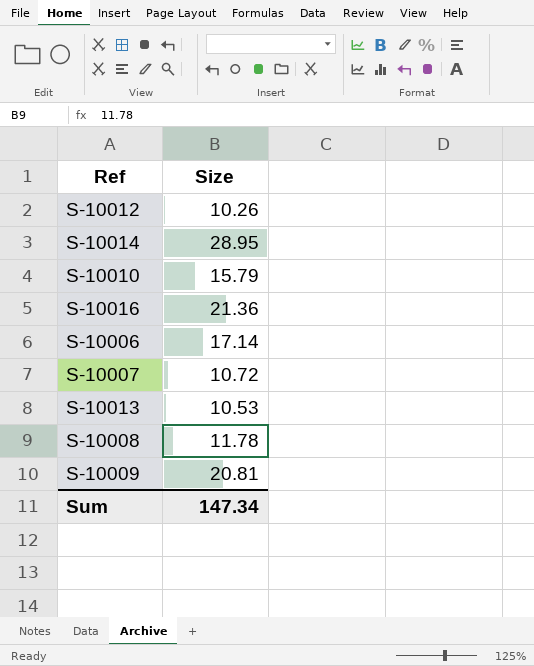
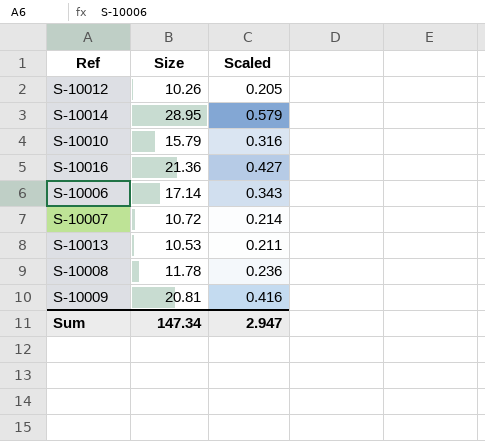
column Scaled | formula: none -> [Size] * 0.02

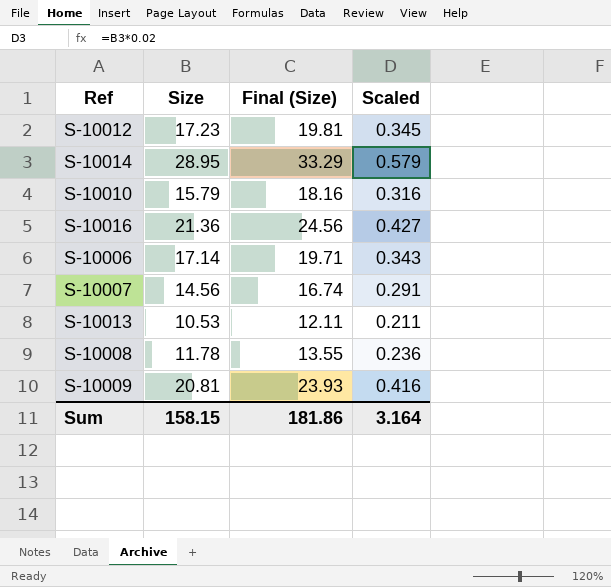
column Final (Size) | formula: none -> [Size] * 1.15
S-10012 | Size: 10.26 -> 17.23
S-10012 | Scaled: 0.205 -> 0.345
S-10007 | Size: 10.72 -> 14.56
S-10007 | Scaled: 0.214 -> 0.291
Sum | Size: 147.34 -> 158.15
Sum | Scaled: 2.947 -> 3.164

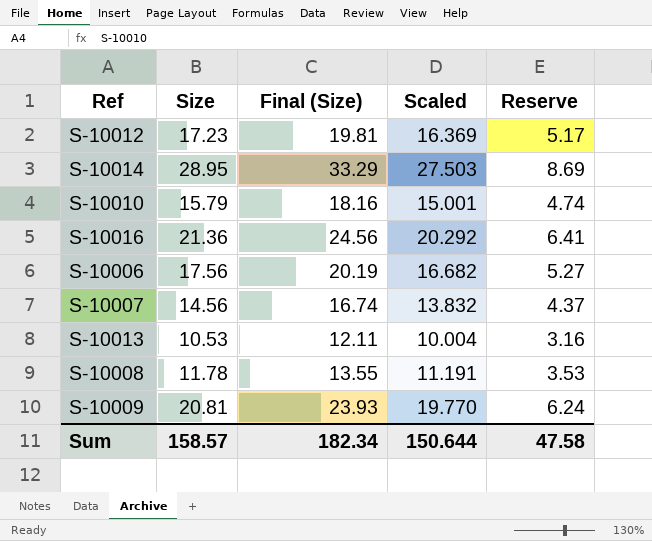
column Scaled | formula: [Size] * 0.02 -> [Size] * 0.95
column Reserve | formula: none -> [Size] * 0.3
S-10006 | Size: 17.14 -> 17.56
S-10006 | Final (Size): 19.71 -> 20.19
Sum | Size: 158.15 -> 158.57
Sum | Final (Size): 181.86 -> 182.34
Sum | Scaled: 3.164 -> 150.644

